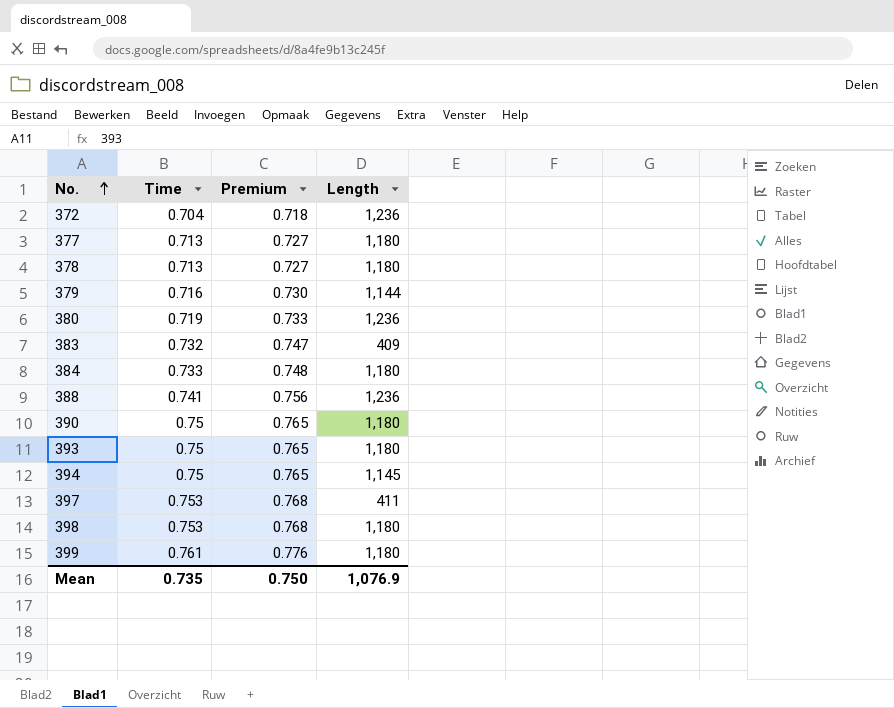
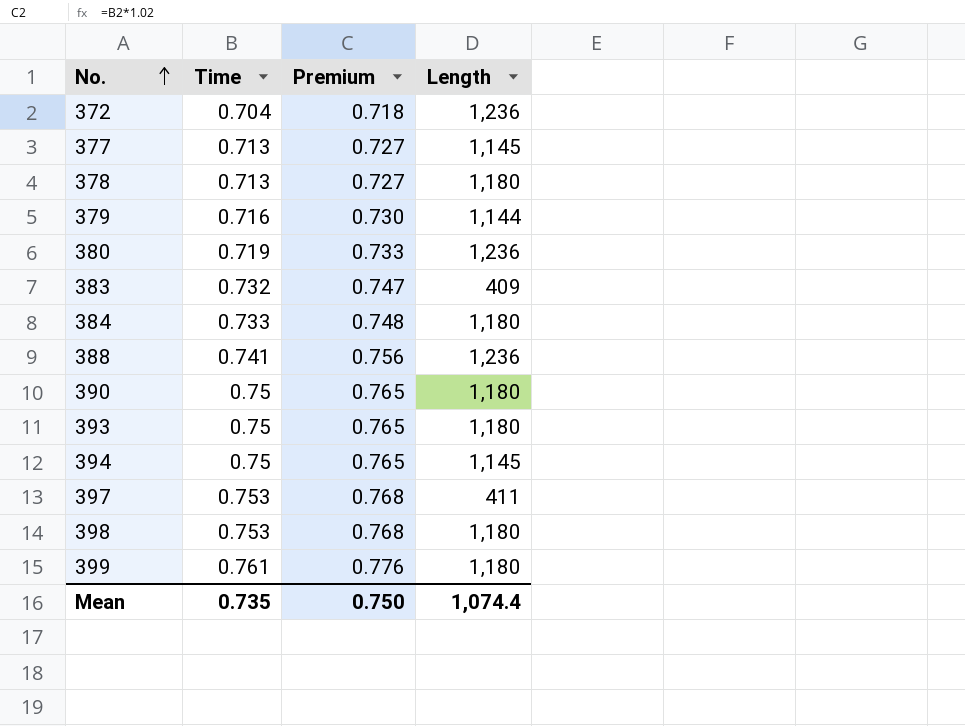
377 | Length: 1,180 -> 1,145
Mean | Length: 1,076.9 -> 1,074.4

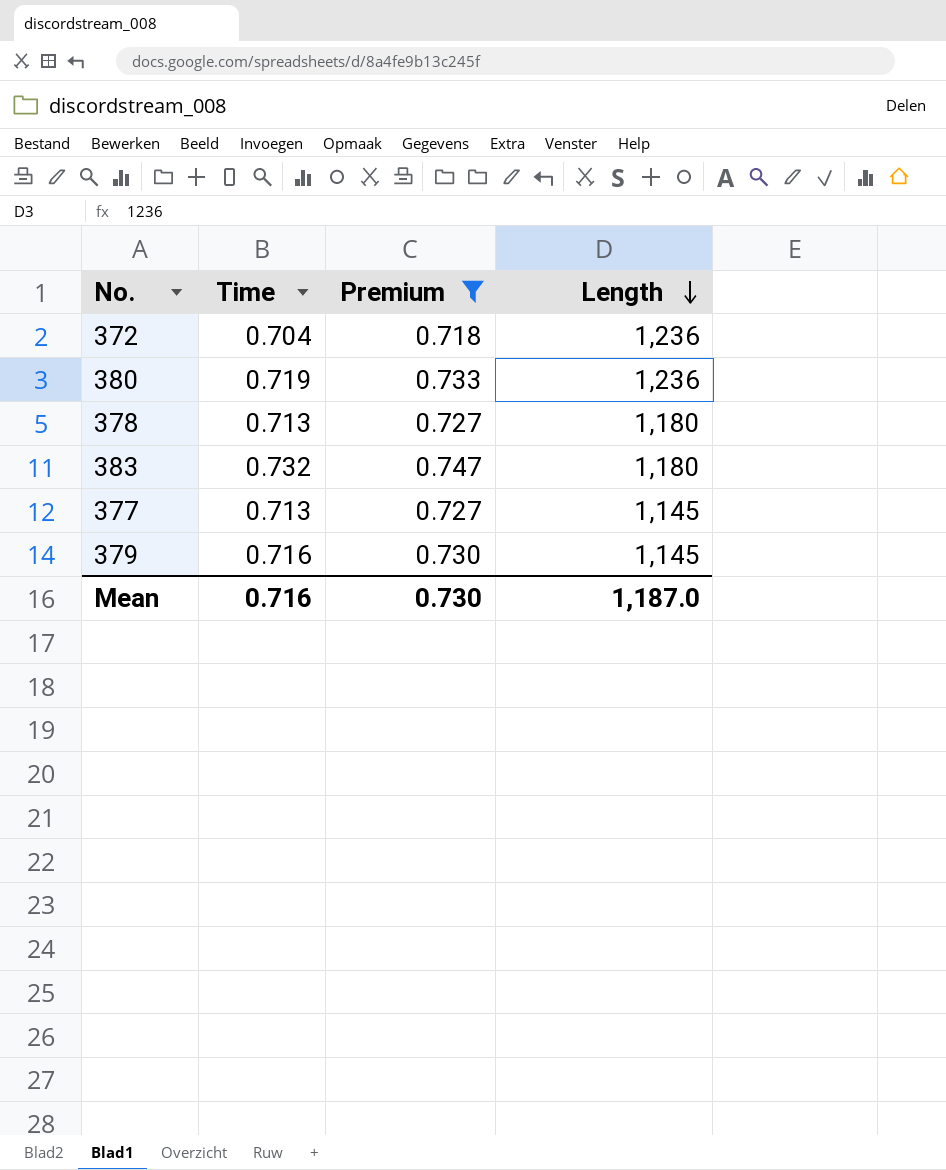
filter: none -> Premium <= 0.747
row order: No. ascending -> Length descending
383 | Length: 409 -> 1,180
379 | Length: 1,144 -> 1,145
Mean | Time: 0.735 -> 0.716
Mean | Premium: 0.750 -> 0.730
Mean | Length: 1,074.4 -> 1,187.0

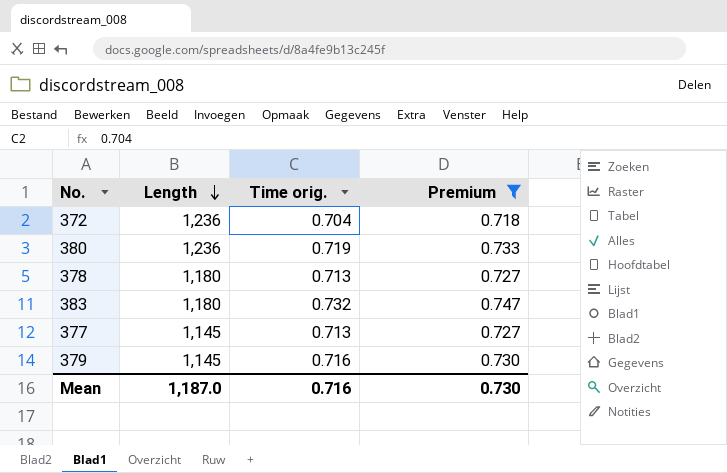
column Length | position: 4 -> 2
column name: Time -> Time orig.

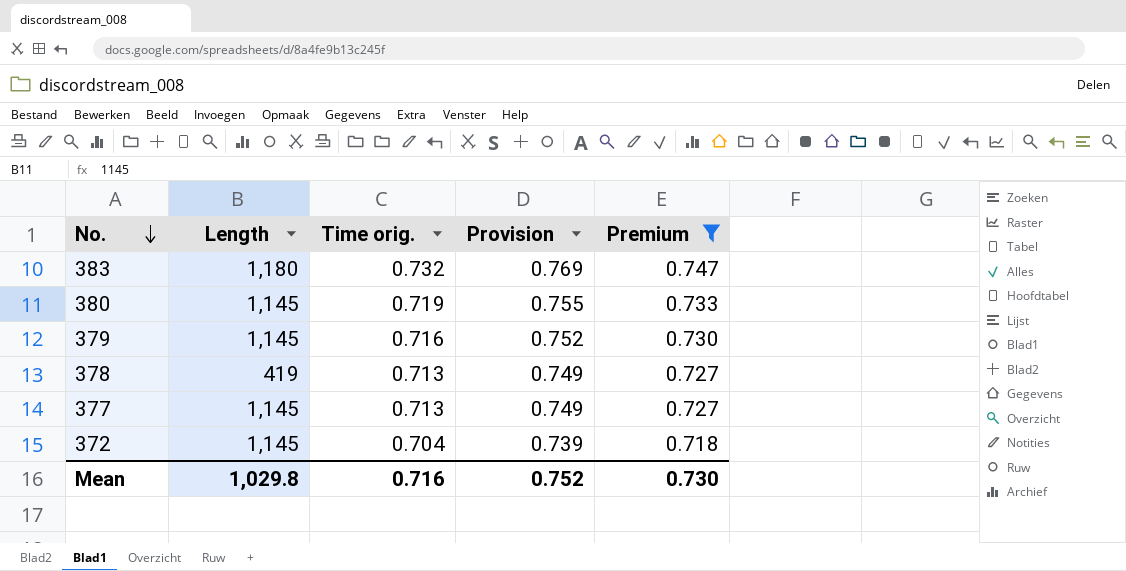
row order: Length descending -> No. descending
column Provision | formula: none -> [Time orig.] * 1.05
380 | Length: 1,236 -> 1,145
378 | Length: 1,180 -> 419
372 | Length: 1,236 -> 1,145
Mean | Length: 1,187.0 -> 1,029.8

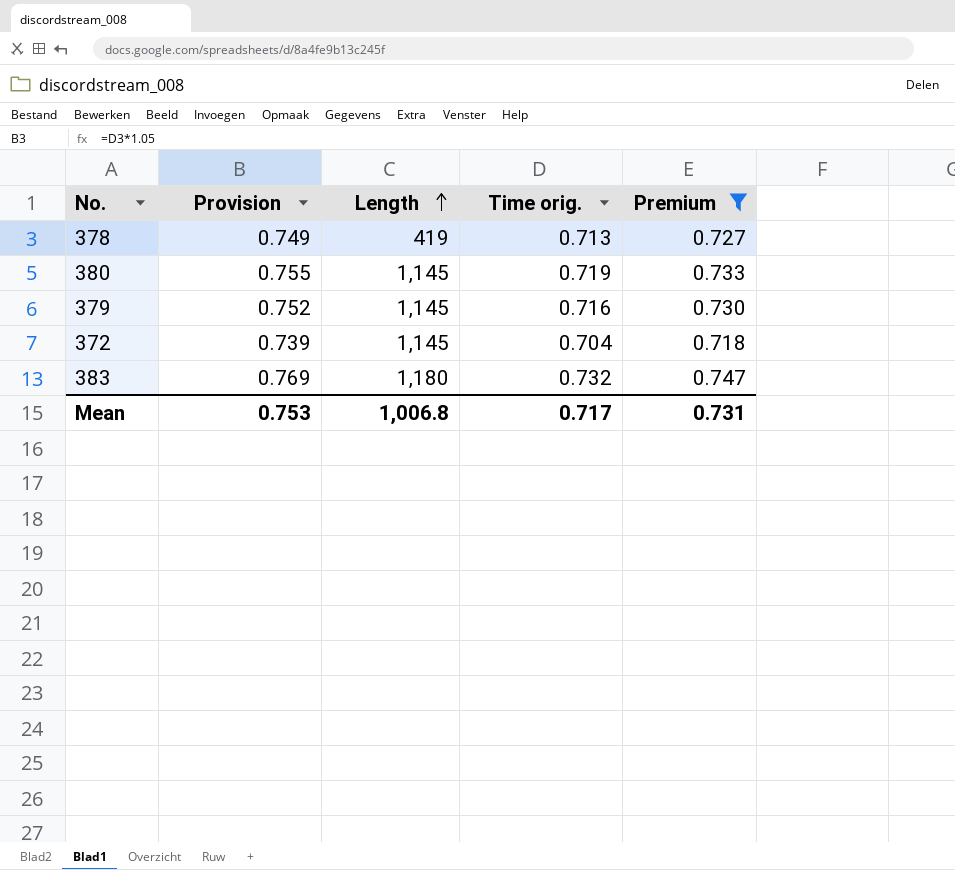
row order: No. descending -> Length ascending
column Provision | position: 4 -> 2
row 377: 1,145 | 0.713 | 0.749 | 0.727 -> none
Mean | Provision: 0.752 -> 0.753
Mean | Length: 1,029.8 -> 1,006.8
Mean | Time orig.: 0.716 -> 0.717
Mean | Premium: 0.730 -> 0.731

